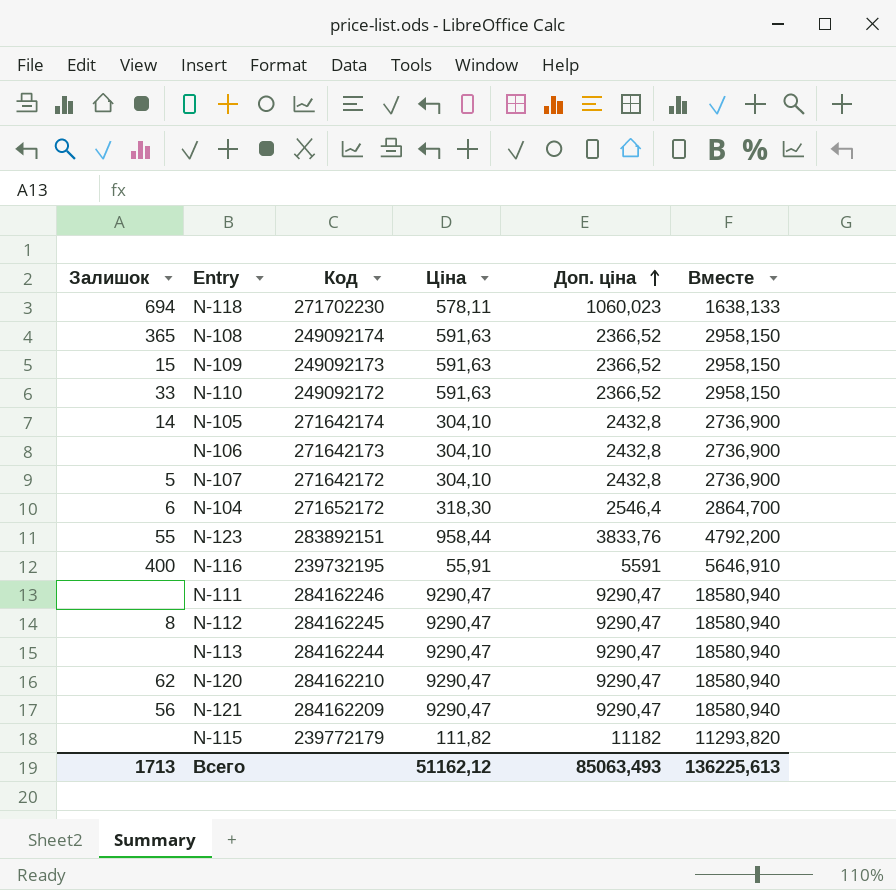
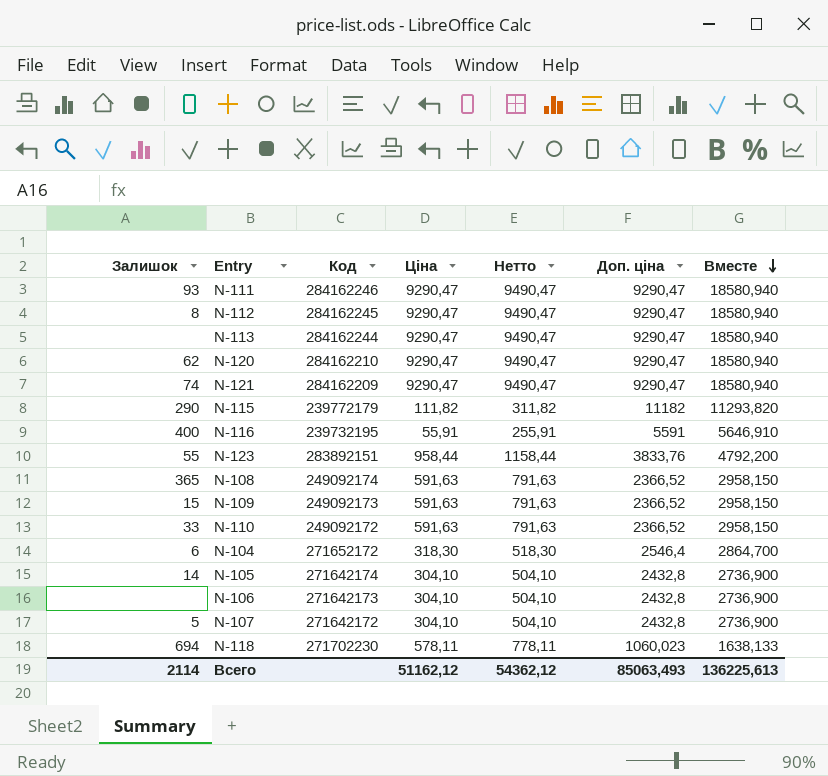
row order: Доп. ціна ascending -> Вместе descending
column Нетто | formula: none -> [Ціна] + 200
N-111 | Залишок: none -> 93
N-121 | Залишок: 56 -> 74
N-115 | Залишок: none -> 290
Всего | Залишок: 1713 -> 2114

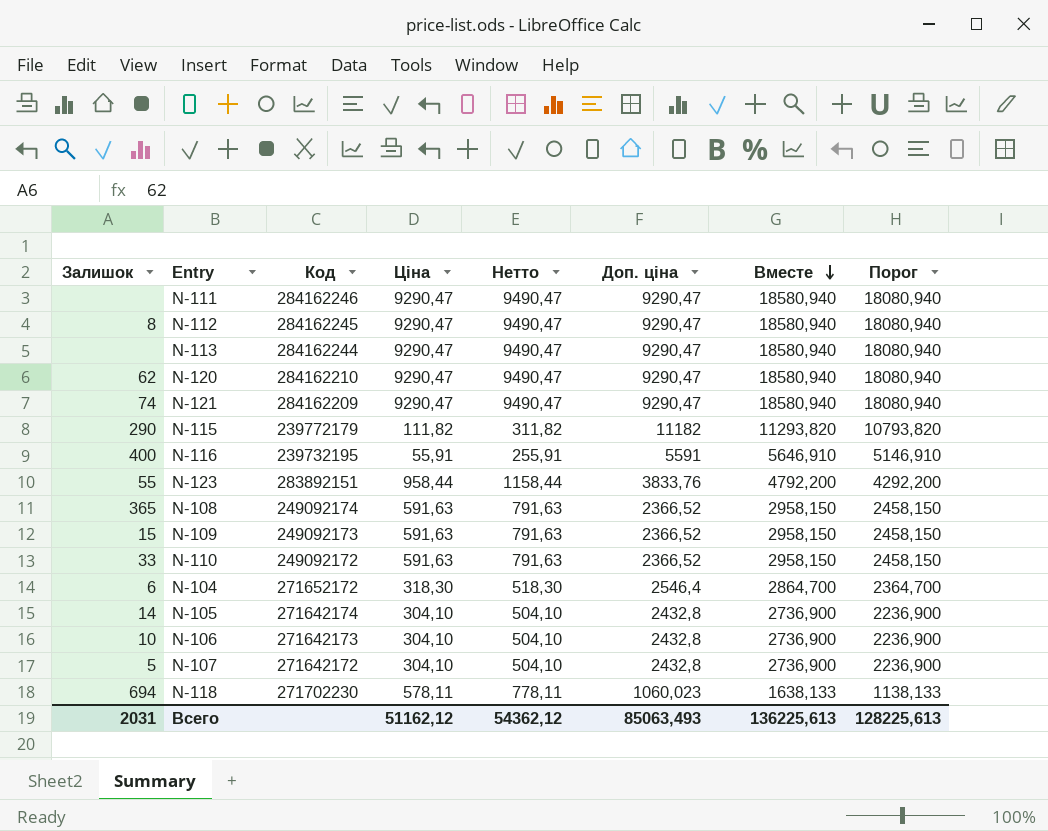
column Порог | formula: none -> [Вместе] - 500
N-111 | Залишок: 93 -> none
N-106 | Залишок: none -> 10
Всего | Залишок: 2114 -> 2031

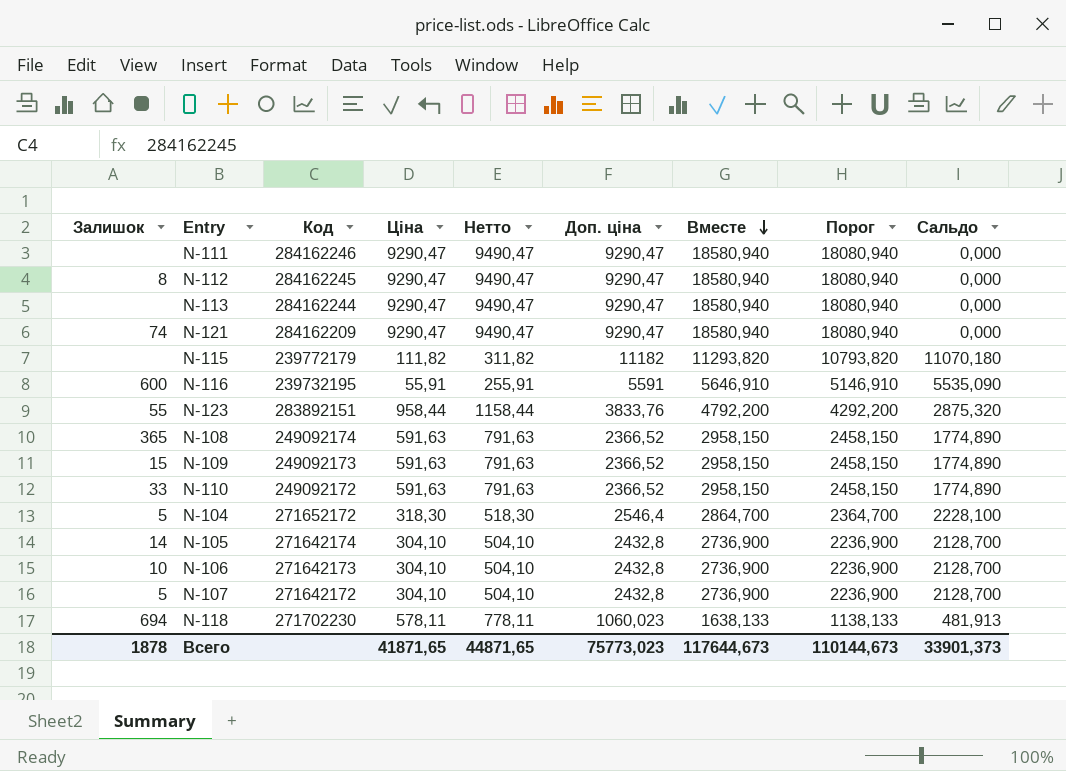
column Сальдо | formula: none -> [Доп. ціна] - [Ціна]
row N-120: 62 | 284162210 | 9290,47 | 9490,47 | 9290,47 | 18580,940 | 18080,940 -> none
N-115 | Залишок: 290 -> none
N-116 | Залишок: 400 -> 600
N-104 | Залишок: 6 -> 5
Всего | Залишок: 2031 -> 1878
Всего | Ціна: 51162,12 -> 41871,65
Всего | Нетто: 54362,12 -> 44871,65
Всего | Доп. ціна: 85063,493 -> 75773,023
Всего | Вместе: 136225,613 -> 117644,673
Всего | Порог: 128225,613 -> 110144,673

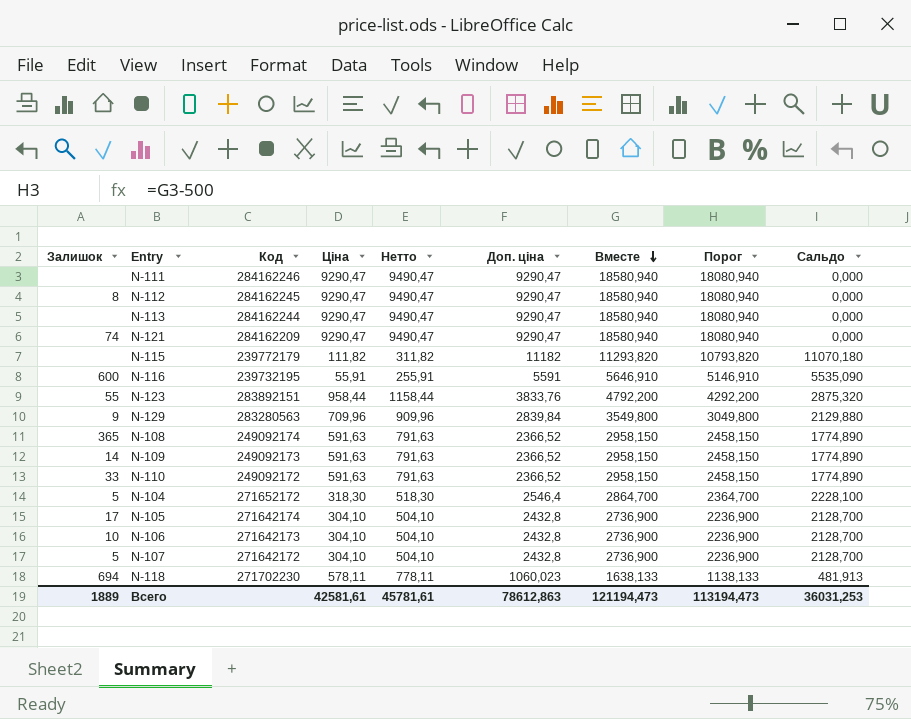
row N-129: none -> 9 | 283280563 | 709,96 | 909,96 | 2839,84 | 3549,800 | 3049,800 | 2129,880
N-109 | Залишок: 15 -> 14
N-105 | Залишок: 14 -> 17
Всего | Залишок: 1878 -> 1889
Всего | Ціна: 41871,65 -> 42581,61
Всего | Нетто: 44871,65 -> 45781,61
Всего | Доп. ціна: 75773,023 -> 78612,863
Всего | Вместе: 117644,673 -> 121194,473
Всего | Порог: 110144,673 -> 113194,473
Всего | Сальдо: 33901,373 -> 36031,253

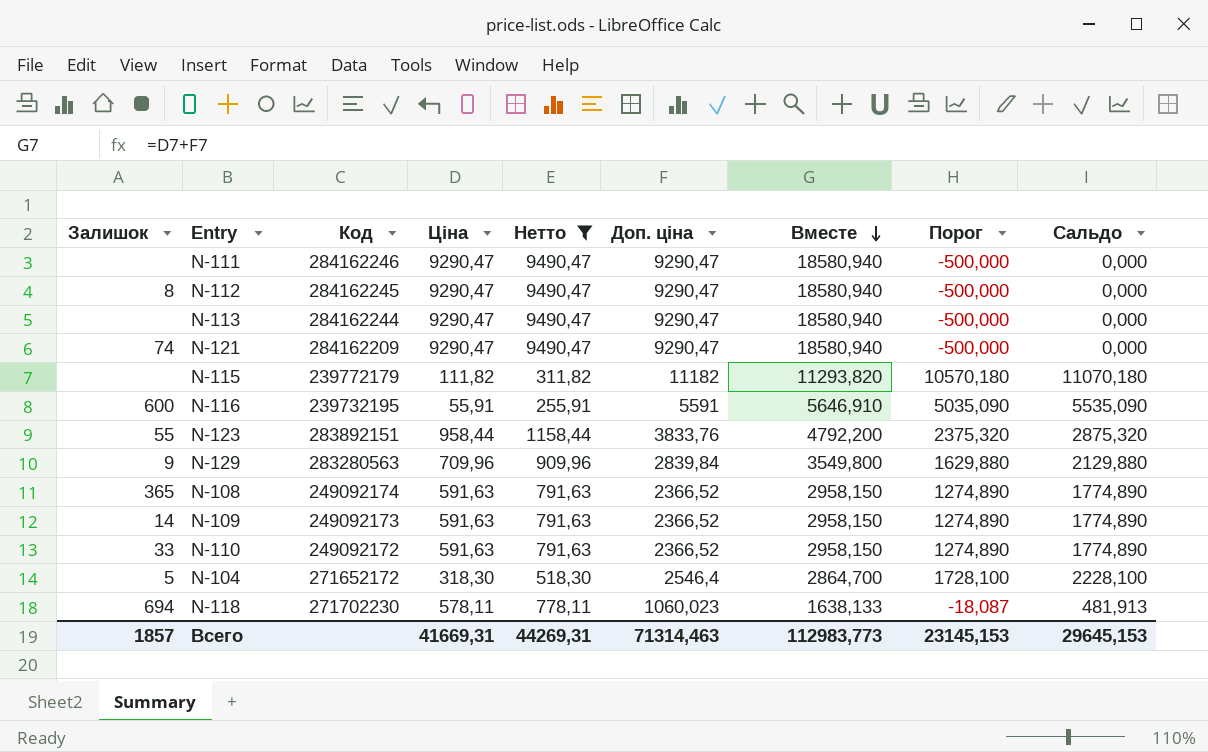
filter: none -> Нетто != 504,10
column Порог | formula: [Вместе] - 500 -> [Сальдо] - 500
Всего | Залишок: 1889 -> 1857
Всего | Ціна: 42581,61 -> 41669,31
Всего | Нетто: 45781,61 -> 44269,31
Всего | Доп. ціна: 78612,863 -> 71314,463
Всего | Вместе: 121194,473 -> 112983,773
Всего | Порог: 113194,473 -> 23145,153
Всего | Сальдо: 36031,253 -> 29645,153

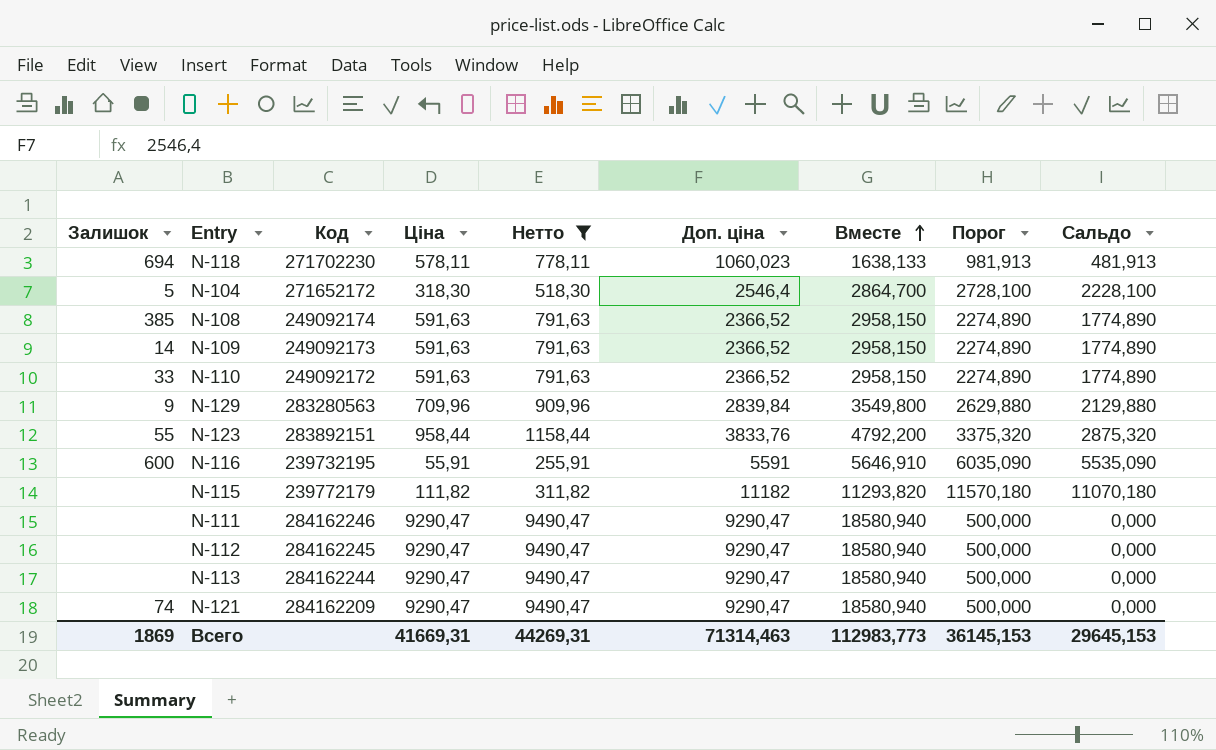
row order: Вместе descending -> Вместе ascending
column Порог | formula: [Сальдо] - 500 -> [Сальдо] + 500
N-108 | Залишок: 365 -> 385
N-112 | Залишок: 8 -> none
Всего | Залишок: 1857 -> 1869
Всего | Порог: 23145,153 -> 36145,153

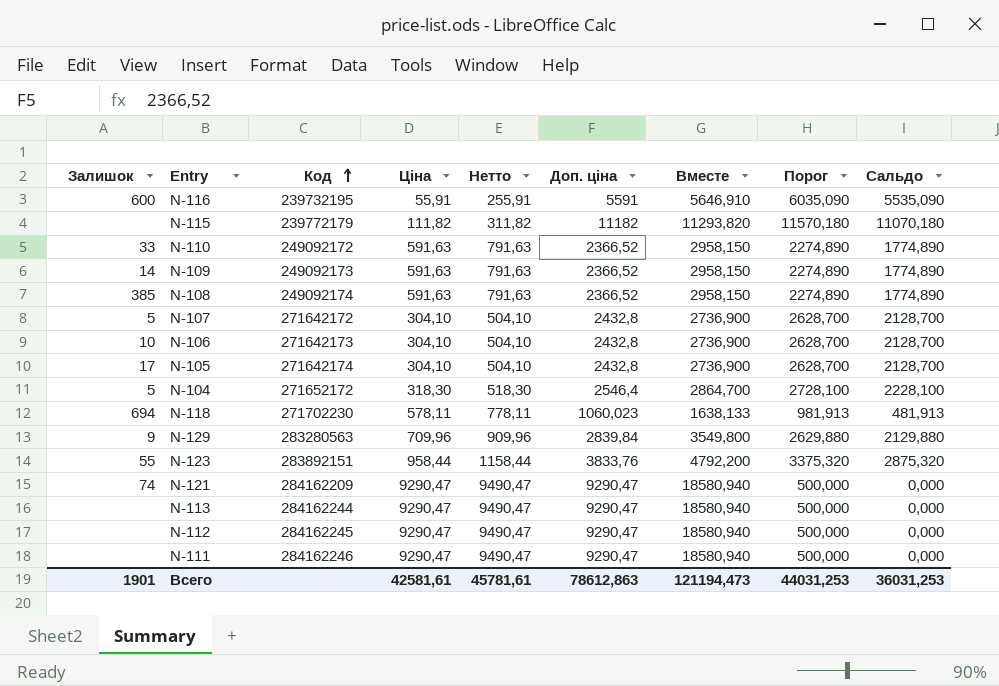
filter: Нетто != 504,10 -> none
row order: Вместе ascending -> Код ascending
Всего | Залишок: 1869 -> 1901
Всего | Ціна: 41669,31 -> 42581,61
Всего | Нетто: 44269,31 -> 45781,61
Всего | Доп. ціна: 71314,463 -> 78612,863
Всего | Вместе: 112983,773 -> 121194,473
Всего | Порог: 36145,153 -> 44031,253
Всего | Сальдо: 29645,153 -> 36031,253

